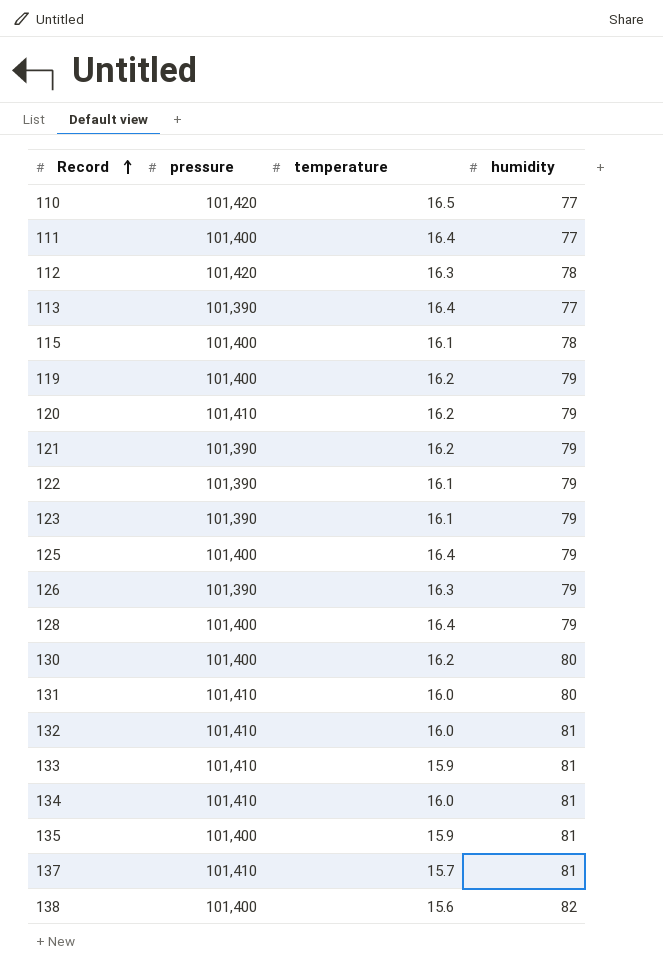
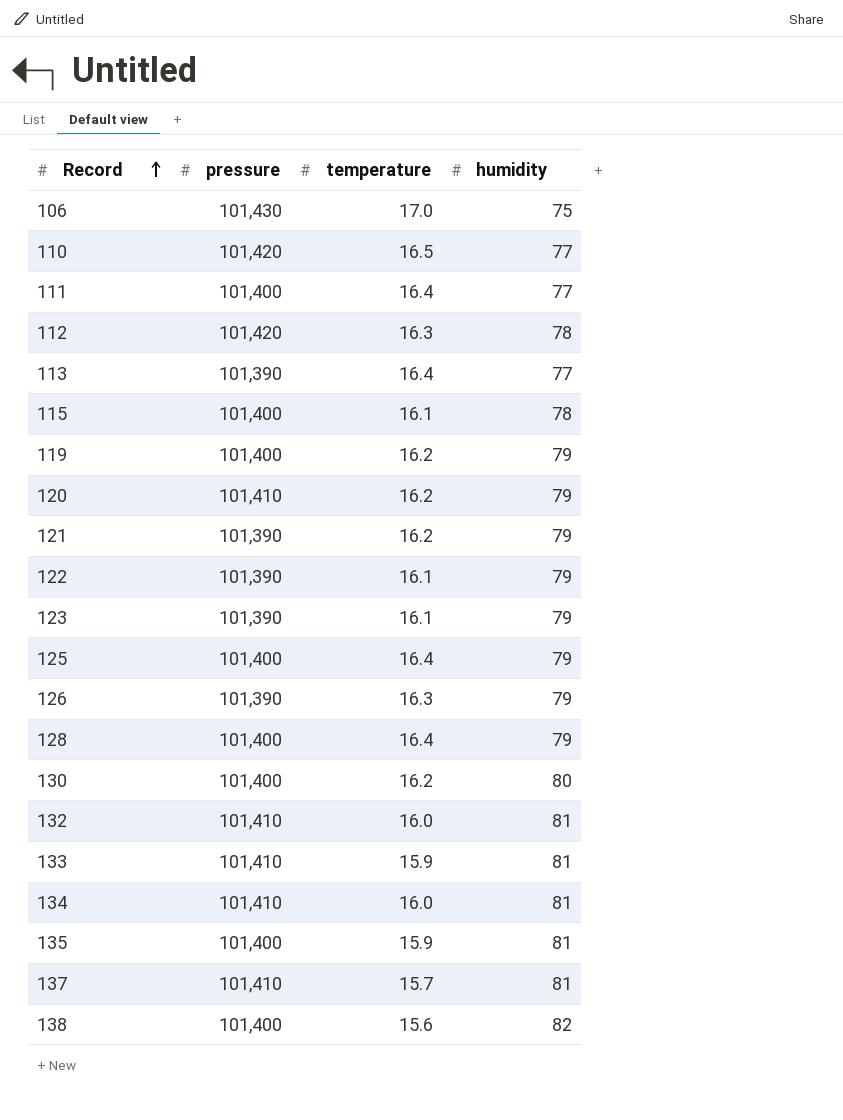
row 131: 101,410 | 16.0 | 80 -> none
row 106: none -> 101,430 | 17.0 | 75

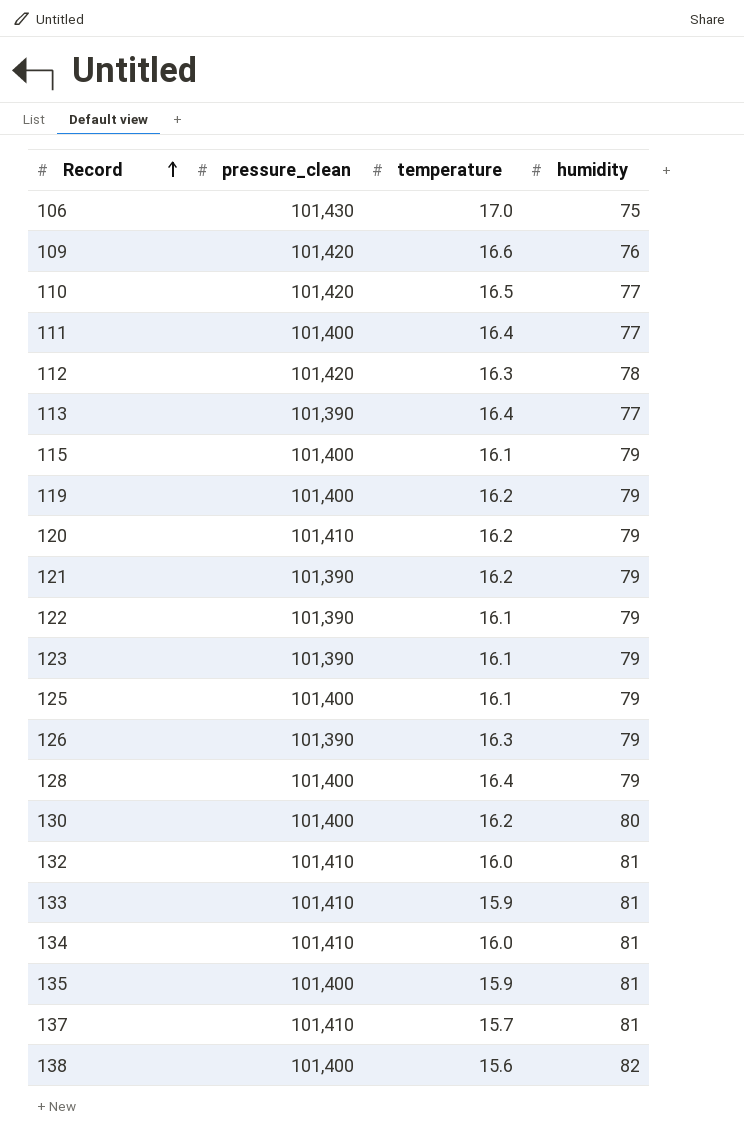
column name: pressure -> pressure_clean
row 109: none -> 101,420 | 16.6 | 76
115 | humidity: 78 -> 79
125 | temperature: 16.4 -> 16.1

